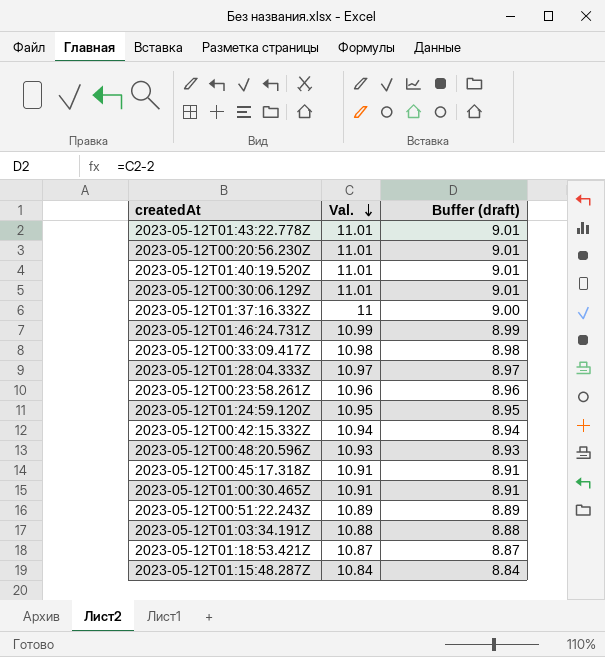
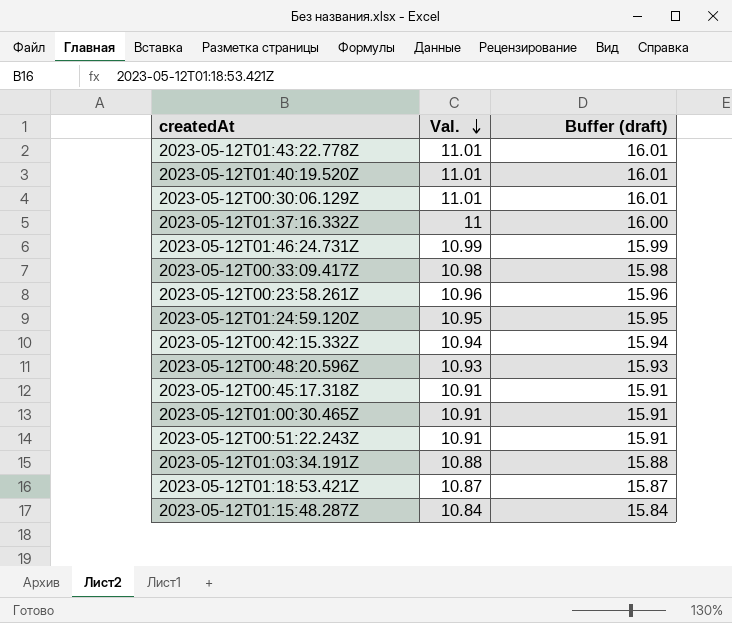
column Buffer (draft) | formula: [Val.] - 2 -> [Val.] + 5
row 2023-05-12T00:20:56.230Z: 11.01 | 9.01 -> none
row 2023-05-12T01:28:04.333Z: 10.97 | 8.97 -> none
2023-05-12T00:51:22.243Z | Val.: 10.89 -> 10.91

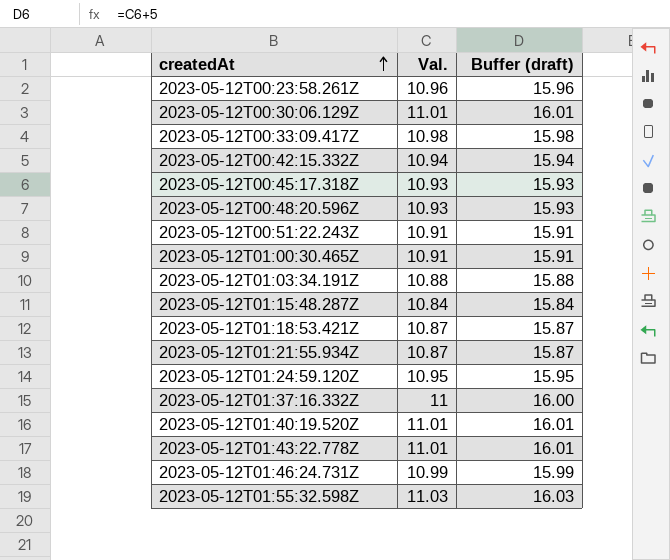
row order: Val. descending -> createdAt ascending
2023-05-12T00:45:17.318Z | Val.: 10.91 -> 10.93
2023-05-12T00:45:17.318Z | Buffer (draft): 15.91 -> 15.93
row 2023-05-12T01:21:55.934Z: none -> 10.87 | 15.87
row 2023-05-12T01:55:32.598Z: none -> 11.03 | 16.03

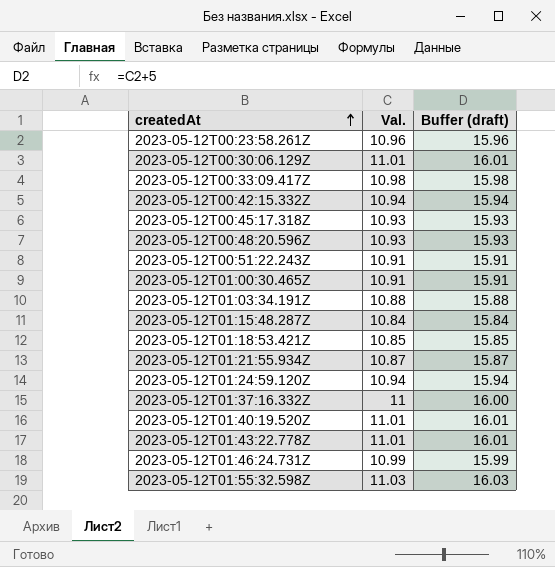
2023-05-12T01:18:53.421Z | Val.: 10.87 -> 10.85
2023-05-12T01:18:53.421Z | Buffer (draft): 15.87 -> 15.85
2023-05-12T01:24:59.120Z | Val.: 10.95 -> 10.94
2023-05-12T01:24:59.120Z | Buffer (draft): 15.95 -> 15.94

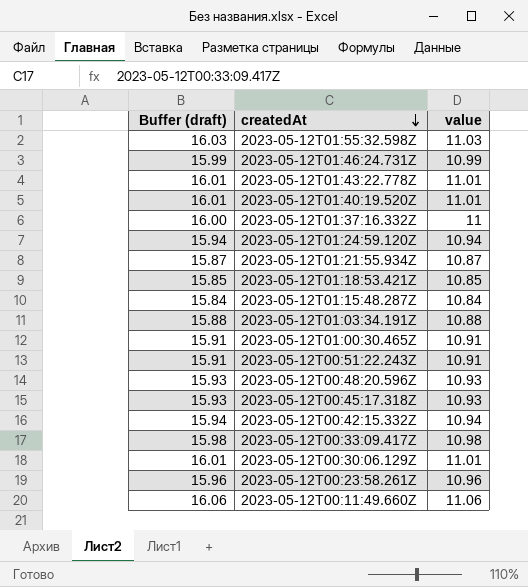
row order: createdAt ascending -> createdAt descending
column Buffer (draft) | position: 3 -> 1
column name: Val. -> value
row 2023-05-12T00:11:49.660Z: none -> 16.06 | 11.06

